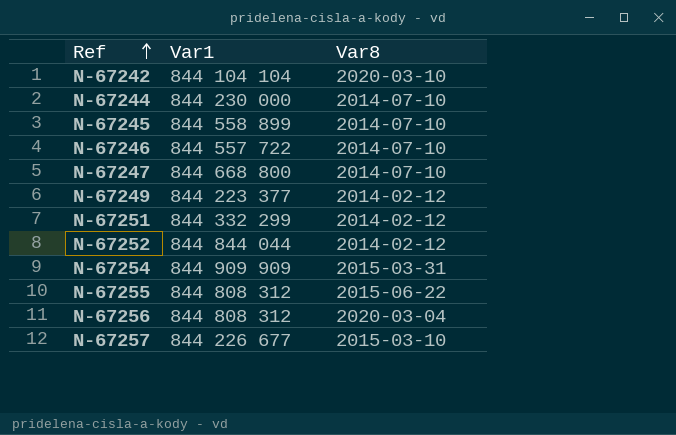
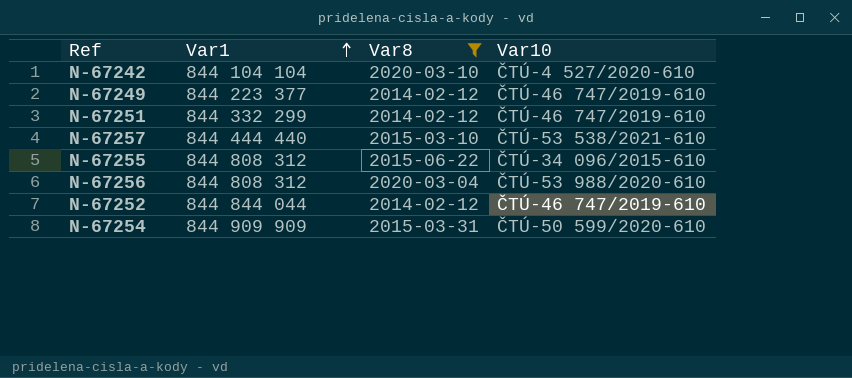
filter: none -> Var8 != 2014-07-10
row order: Ref ascending -> Var1 ascending
column Var10 | position: none -> 4
N-67257 | Var1: 844 226 677 -> 844 444 440

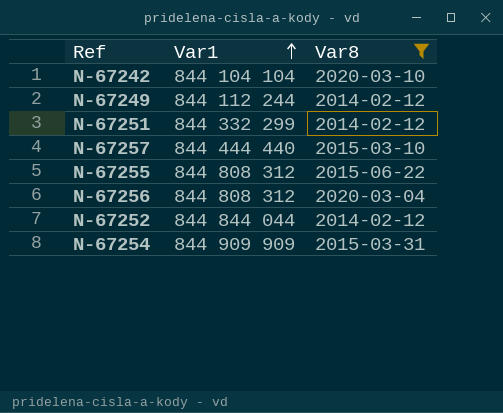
column Var10 | position: 4 -> none
N-67249 | Var1: 844 223 377 -> 844 112 244

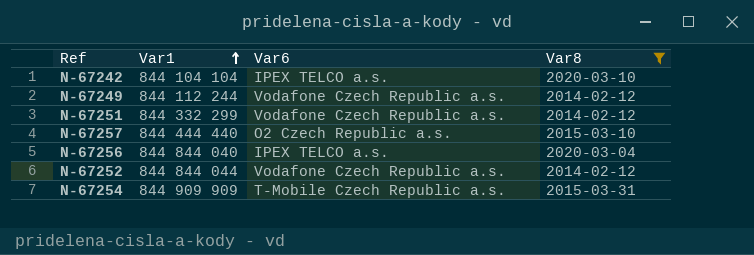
column Var6 | position: none -> 3
row N-67255: 844 808 312 | 2015-06-22 -> none
N-67256 | Var1: 844 808 312 -> 844 844 040

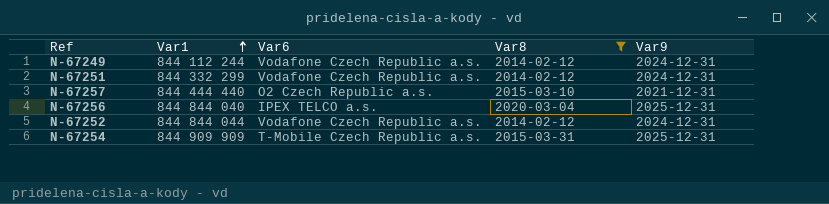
column Var9 | position: none -> 5
row N-67242: 844 104 104 | IPEX TELCO a.s. | 2020-03-10 -> none

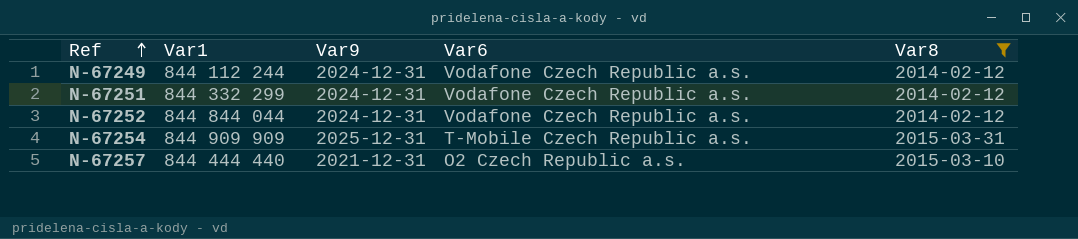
row order: Var1 ascending -> Ref ascending
column Var9 | position: 5 -> 3
row N-67256: 844 844 040 | IPEX TELCO a.s. | 2020-03-04 | 2025-12-31 -> none

